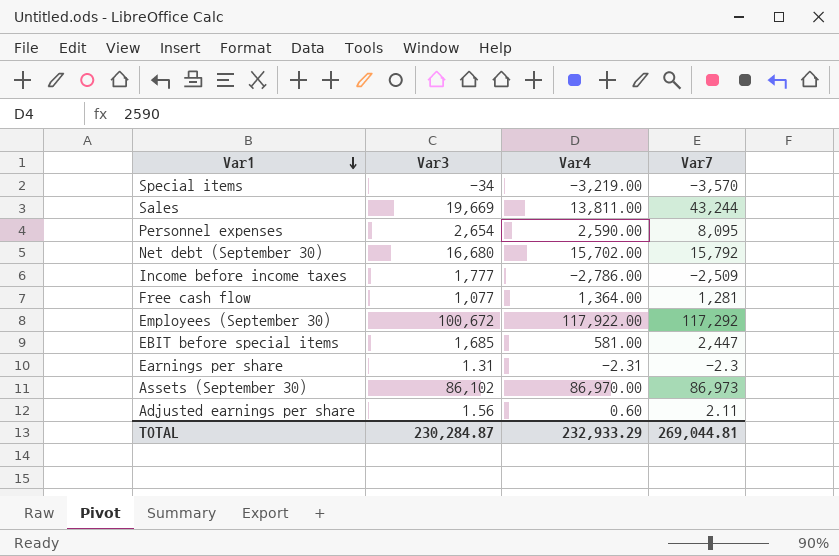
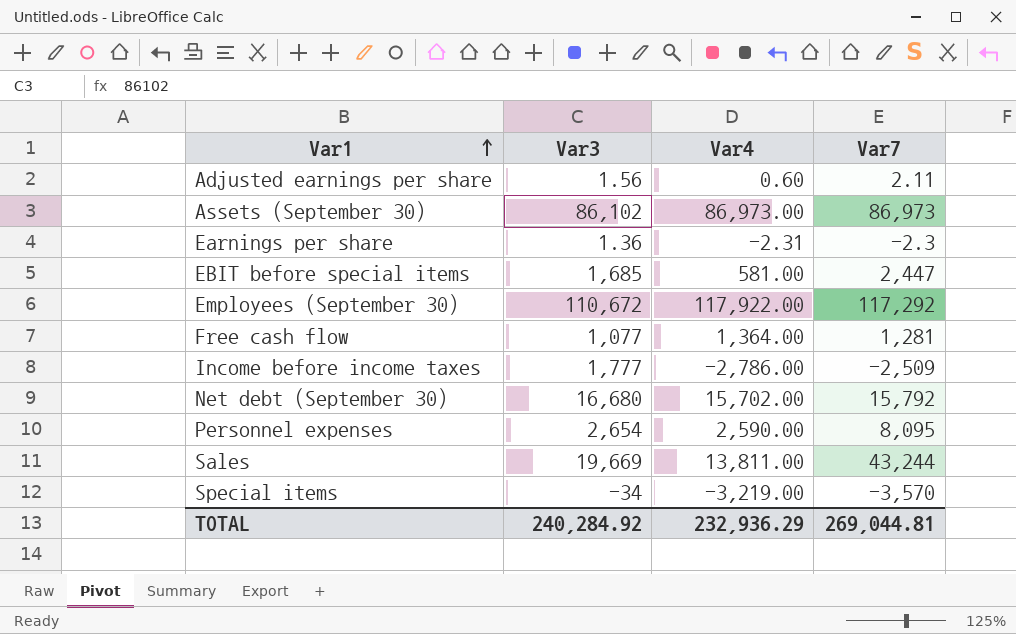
row order: Var1 descending -> Var1 ascending
Assets (September 30) | Var4: 86,970.00 -> 86,973.00
Earnings per share | Var3: 1.31 -> 1.36
Employees (September 30) | Var3: 100,672 -> 110,672
TOTAL | Var3: 230,284.87 -> 240,284.92
TOTAL | Var4: 232,933.29 -> 232,936.29

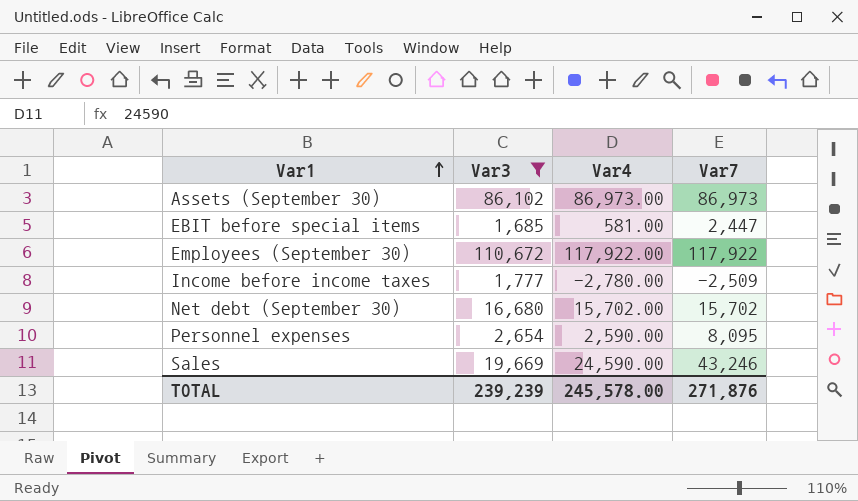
filter: none -> Var3 >= 1,685
Employees (September 30) | Var7: 117,292 -> 117,922
Income before income taxes | Var4: -2,786.00 -> -2,780.00
Net debt (September 30) | Var7: 15,792 -> 15,702
Sales | Var4: 13,811.00 -> 24,590.00
Sales | Var7: 43,244 -> 43,246
TOTAL | Var3: 240,284.92 -> 239,239
TOTAL | Var4: 232,936.29 -> 245,578.00
TOTAL | Var7: 269,044.81 -> 271,876

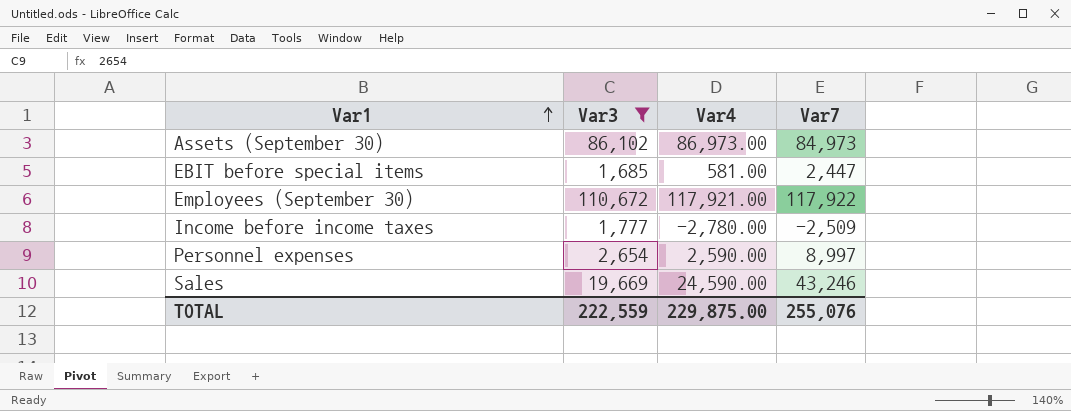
row Net debt (September 30): 16,680 | 15,702.00 | 15,702 -> none
Assets (September 30) | Var7: 86,973 -> 84,973
Employees (September 30) | Var4: 117,922.00 -> 117,921.00
Personnel expenses | Var7: 8,095 -> 8,997
TOTAL | Var3: 239,239 -> 222,559
TOTAL | Var4: 245,578.00 -> 229,875.00
TOTAL | Var7: 271,876 -> 255,076

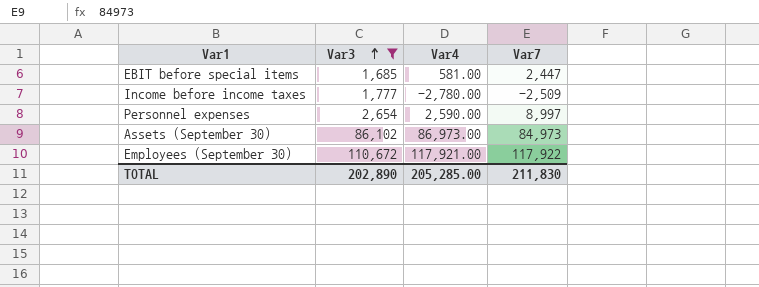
row order: Var1 ascending -> Var3 ascending
row Sales: 19,669 | 24,590.00 | 43,246 -> none
TOTAL | Var3: 222,559 -> 202,890
TOTAL | Var4: 229,875.00 -> 205,285.00
TOTAL | Var7: 255,076 -> 211,830

